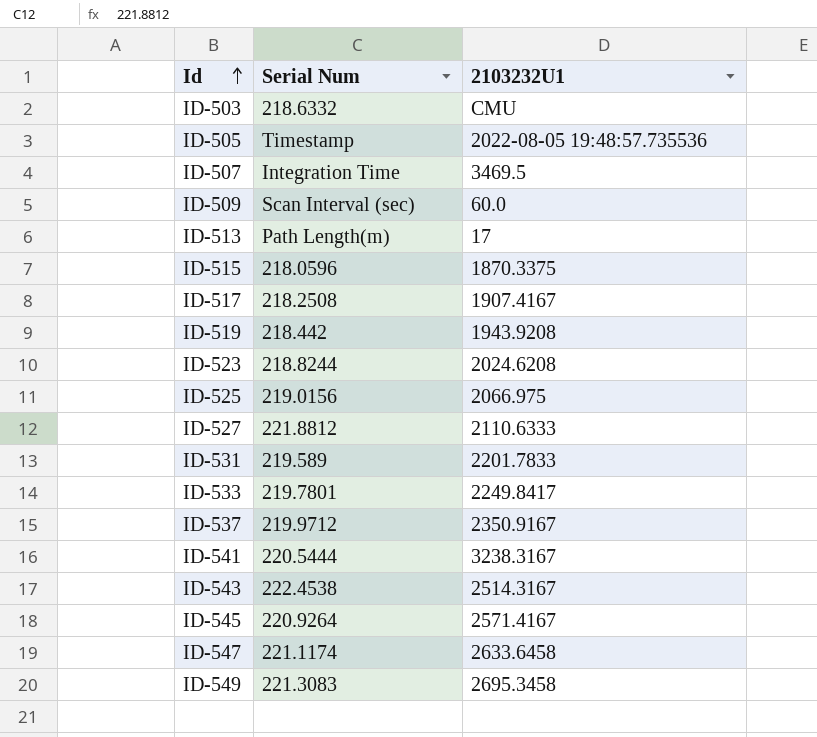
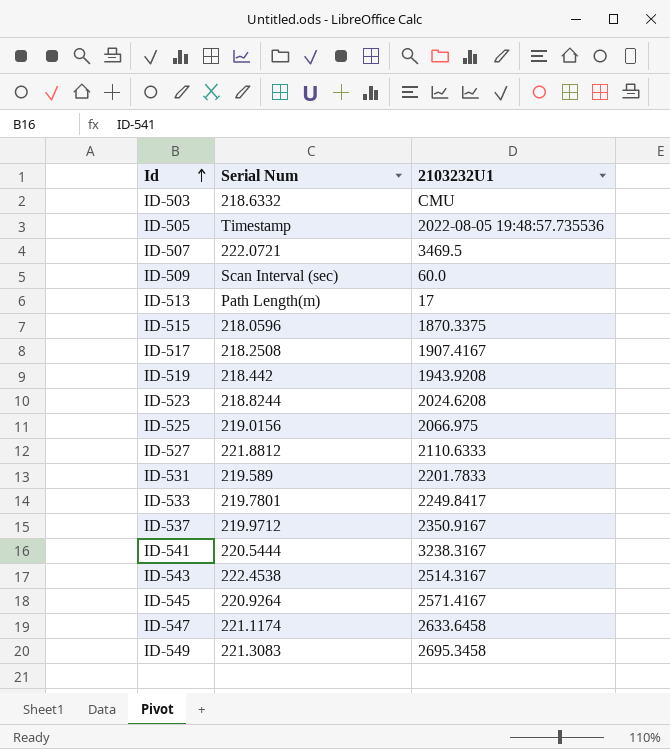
ID-507 | Serial Num: Integration Time -> 222.0721

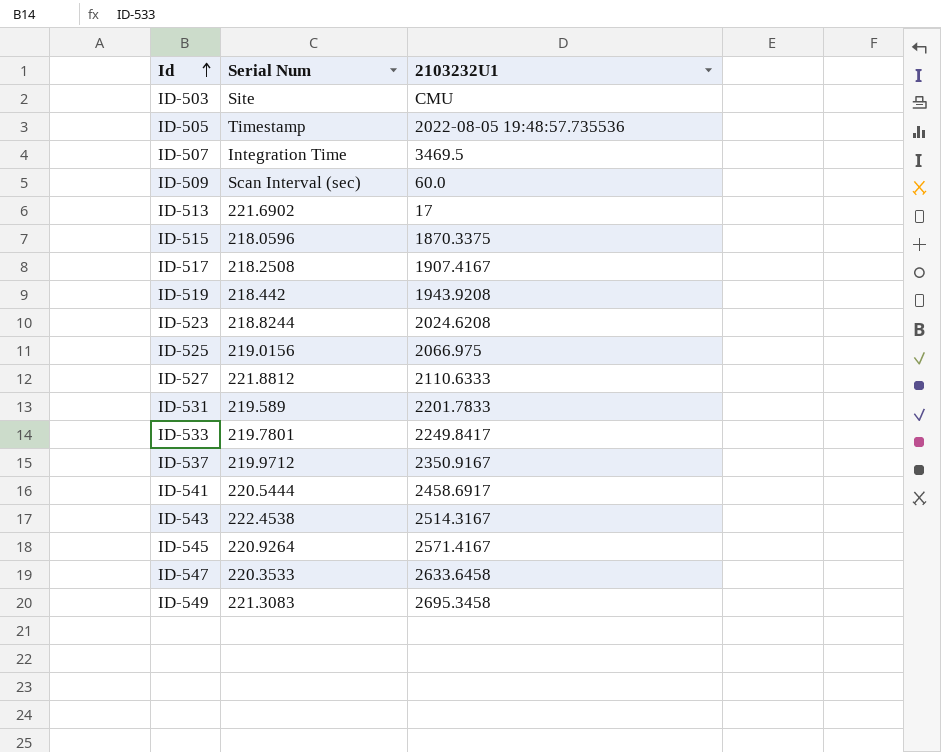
ID-503 | Serial Num: 218.6332 -> Site
ID-507 | Serial Num: 222.0721 -> Integration Time
ID-513 | Serial Num: Path Length(m) -> 221.6902
ID-541 | 2103232U1: 3238.3167 -> 2458.6917
ID-547 | Serial Num: 221.1174 -> 220.3533

